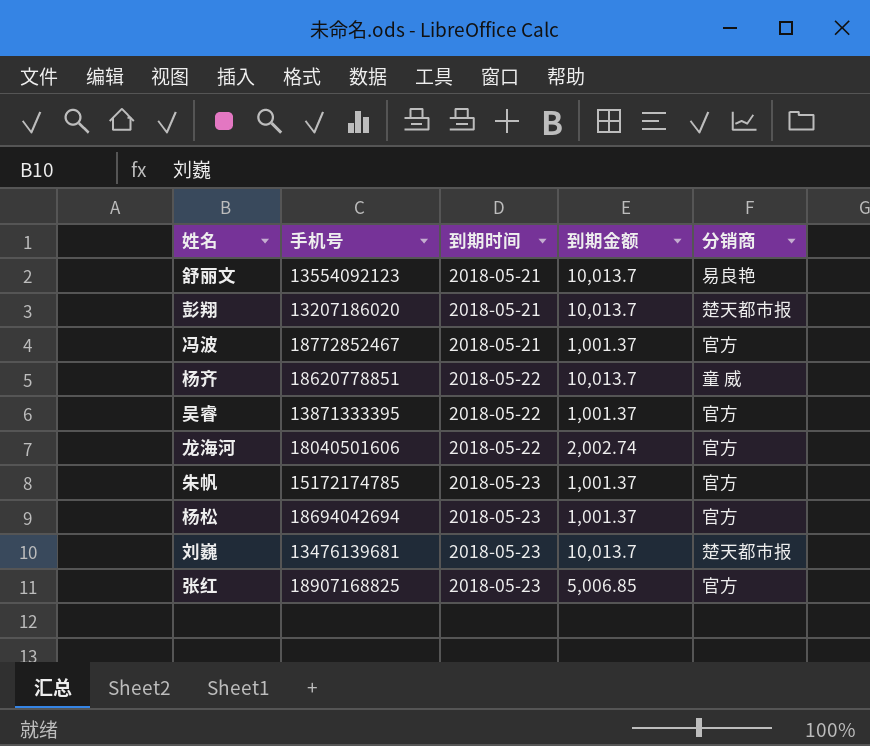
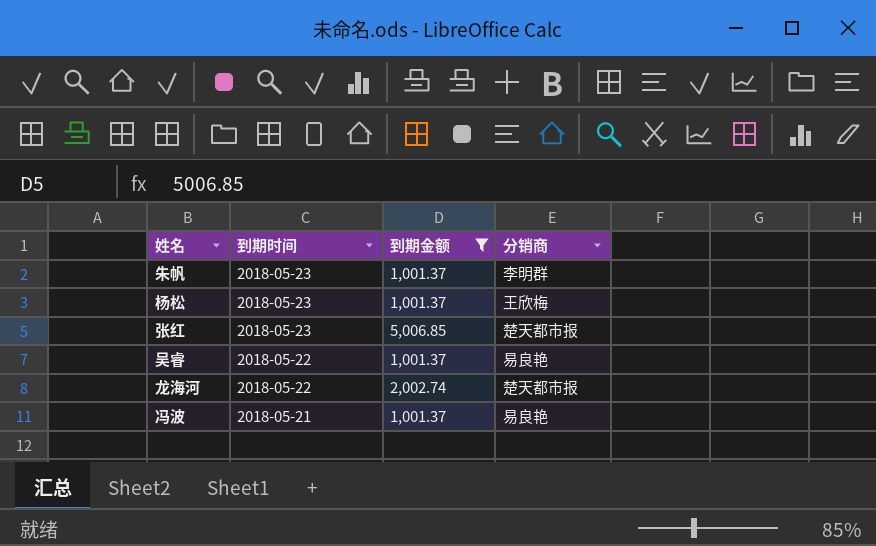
filter: none -> 到期金额 != 10,013.7
row order: 到期时间 ascending -> 到期时间 descending
column 手机号 | position: 2 -> none
朱帆 | 分销商: 官方 -> 李明群
杨松 | 分销商: 官方 -> 王欣梅
张红 | 分销商: 官方 -> 楚天都市报
吴睿 | 分销商: 官方 -> 易良艳
龙海河 | 分销商: 官方 -> 楚天都市报
冯波 | 分销商: 官方 -> 易良艳

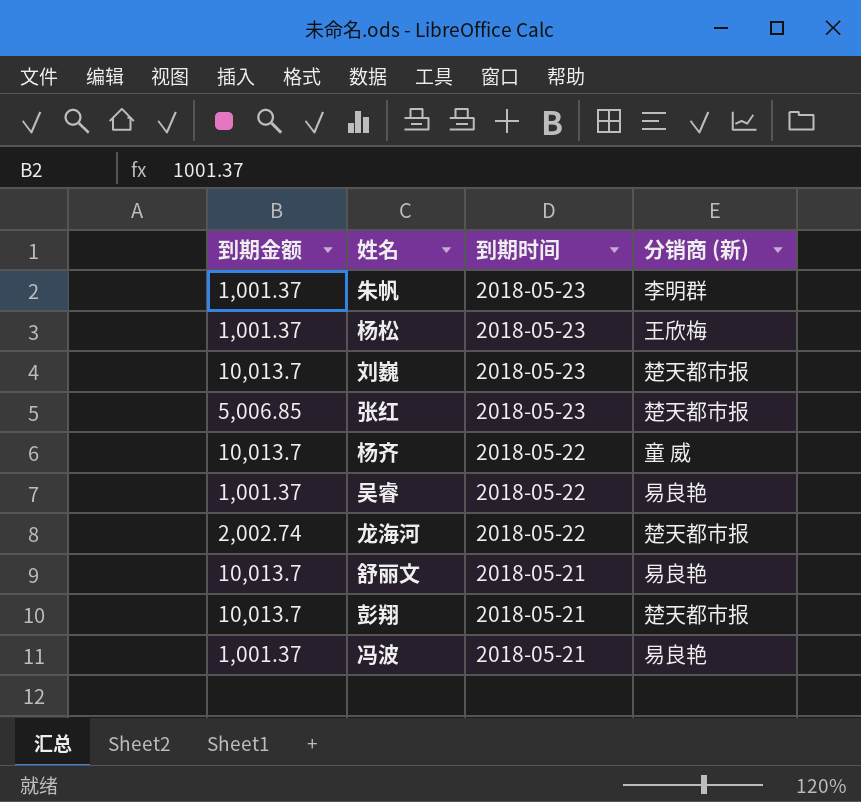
filter: 到期金额 != 10,013.7 -> none
column 到期金额 | position: 3 -> 1
column name: 分销商 -> 分销商 (新)

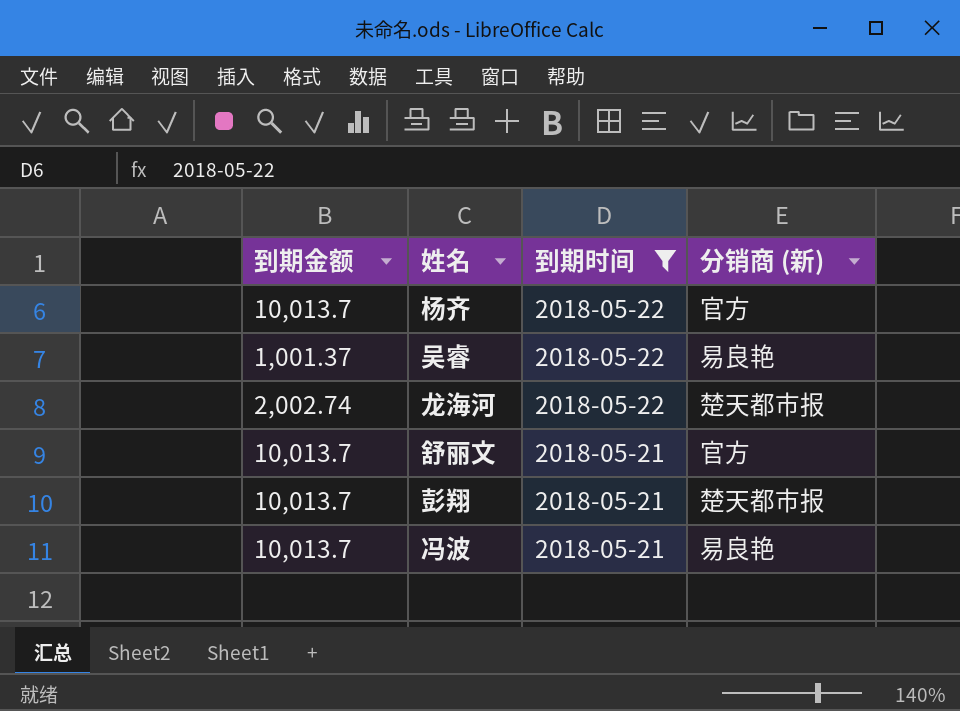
filter: none -> 到期时间 != 2018-05-23
杨齐 | 分销商 (新): 童 威 -> 官方
舒丽文 | 分销商 (新): 易良艳 -> 官方
冯波 | 到期金额: 1,001.37 -> 10,013.7

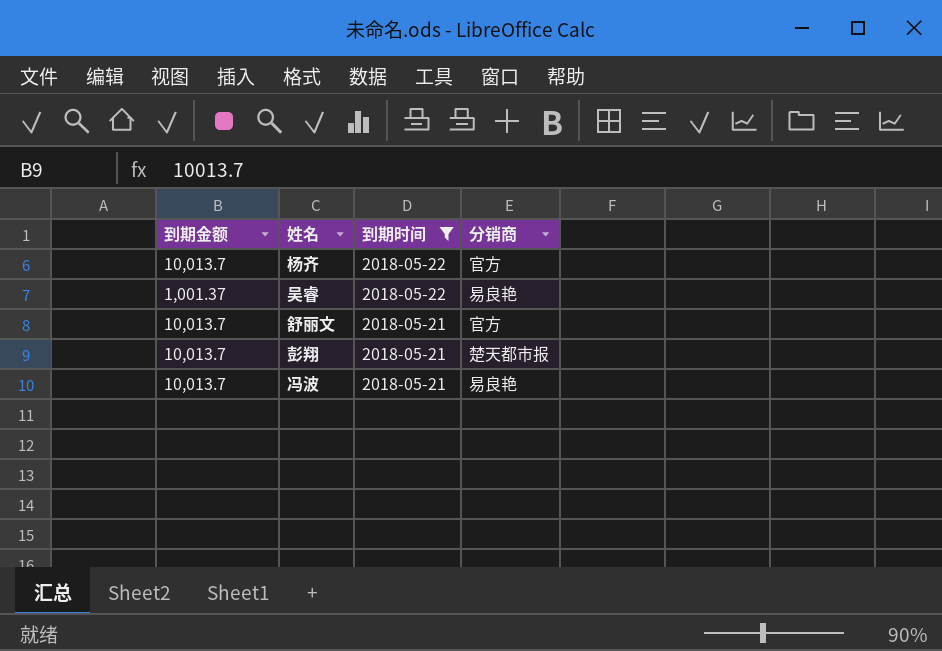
column name: 分销商 (新) -> 分销商
row 龙海河: 2,002.74 | 2018-05-22 | 楚天都市报 -> none

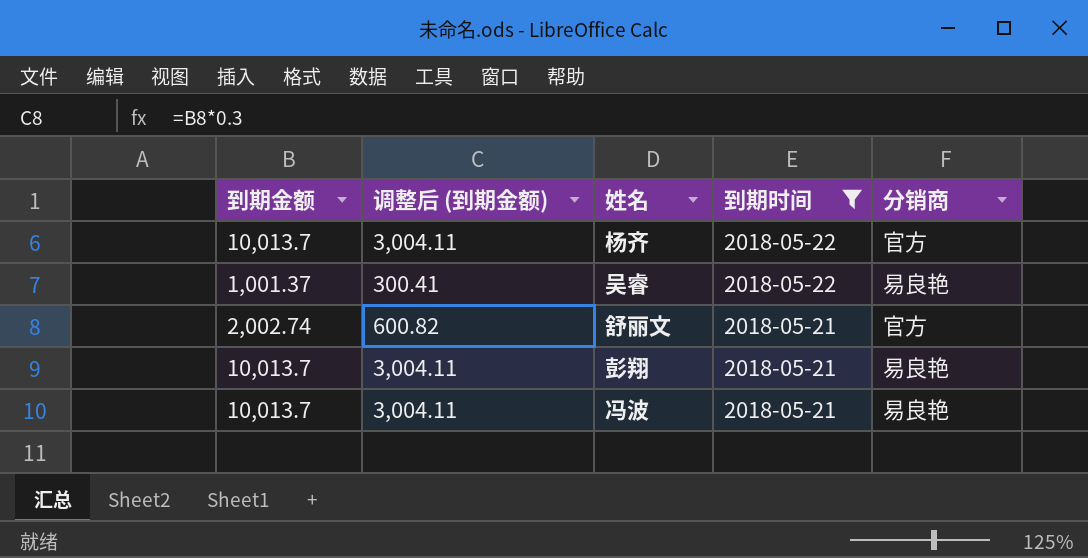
column 调整后 (到期金额) | formula: none -> [到期金额] * 0.3
舒丽文 | 到期金额: 10,013.7 -> 2,002.74
彭翔 | 分销商: 楚天都市报 -> 易良艳

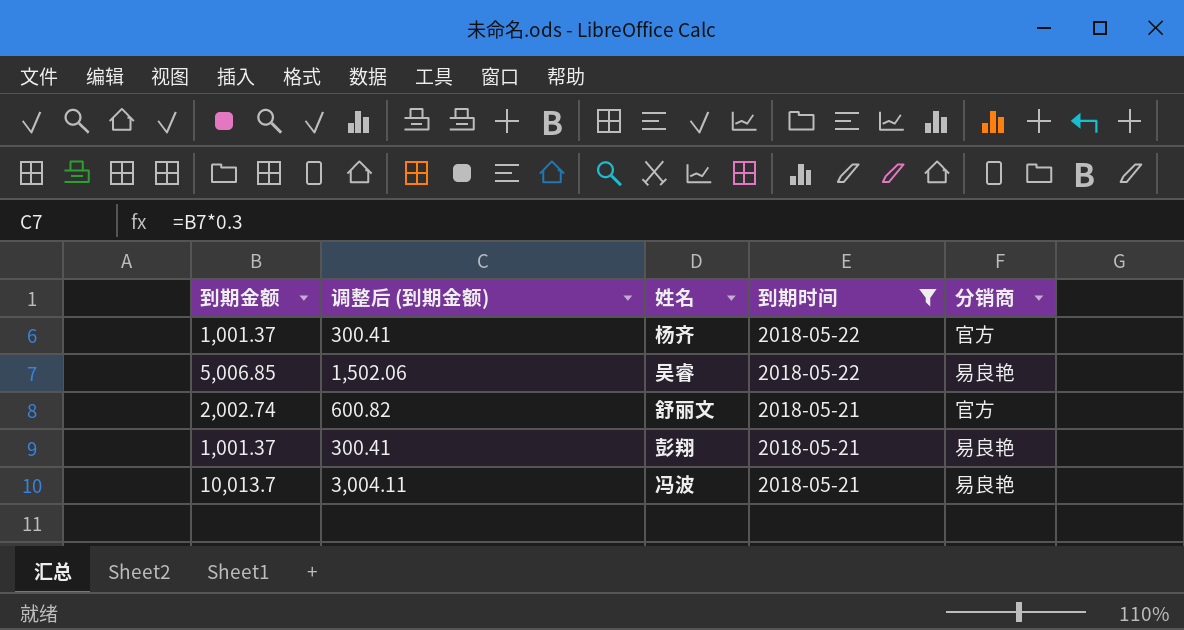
杨齐 | 到期金额: 10,013.7 -> 1,001.37
杨齐 | 调整后 (到期金额): 3,004.11 -> 300.41
吴睿 | 到期金额: 1,001.37 -> 5,006.85
吴睿 | 调整后 (到期金额): 300.41 -> 1,502.06
彭翔 | 到期金额: 10,013.7 -> 1,001.37
彭翔 | 调整后 (到期金额): 3,004.11 -> 300.41

